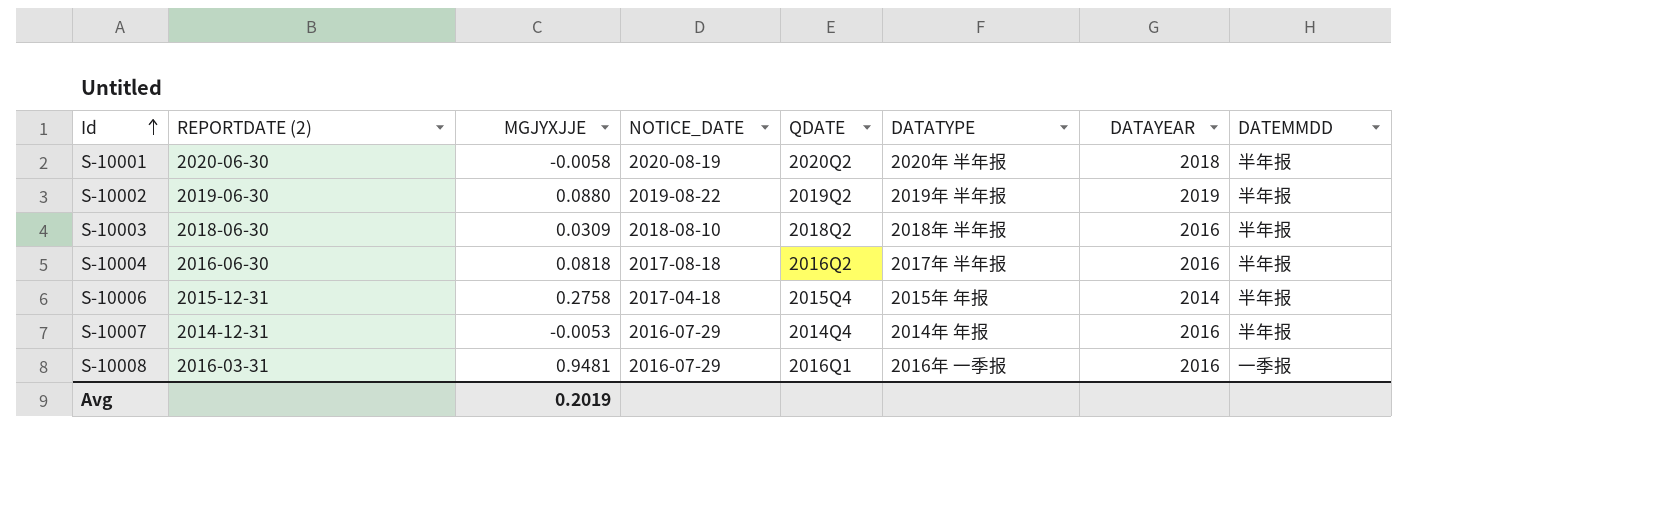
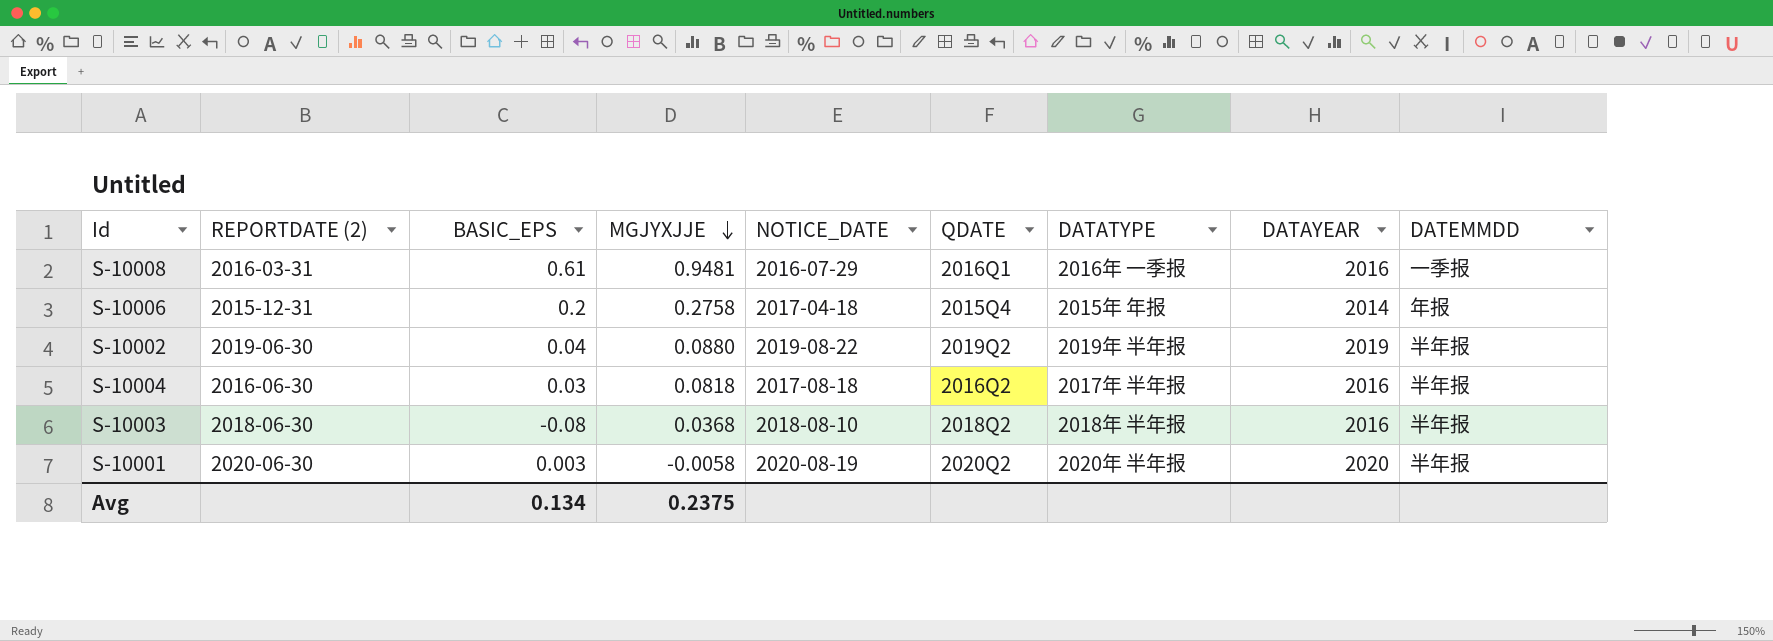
row order: Id ascending -> MGJYXJJE descending
column BASIC_EPS | position: none -> 3
row S-10007: 2014-12-31 | -0.0053 | 2016-07-29 | 2014Q4 | 2014年 年报 | 2016 | 半年报 -> none
S-10006 | DATEMMDD: 半年报 -> 年报
S-10003 | MGJYXJJE: 0.0309 -> 0.0368
S-10001 | DATAYEAR: 2018 -> 2020
Avg | MGJYXJJE: 0.2019 -> 0.2375

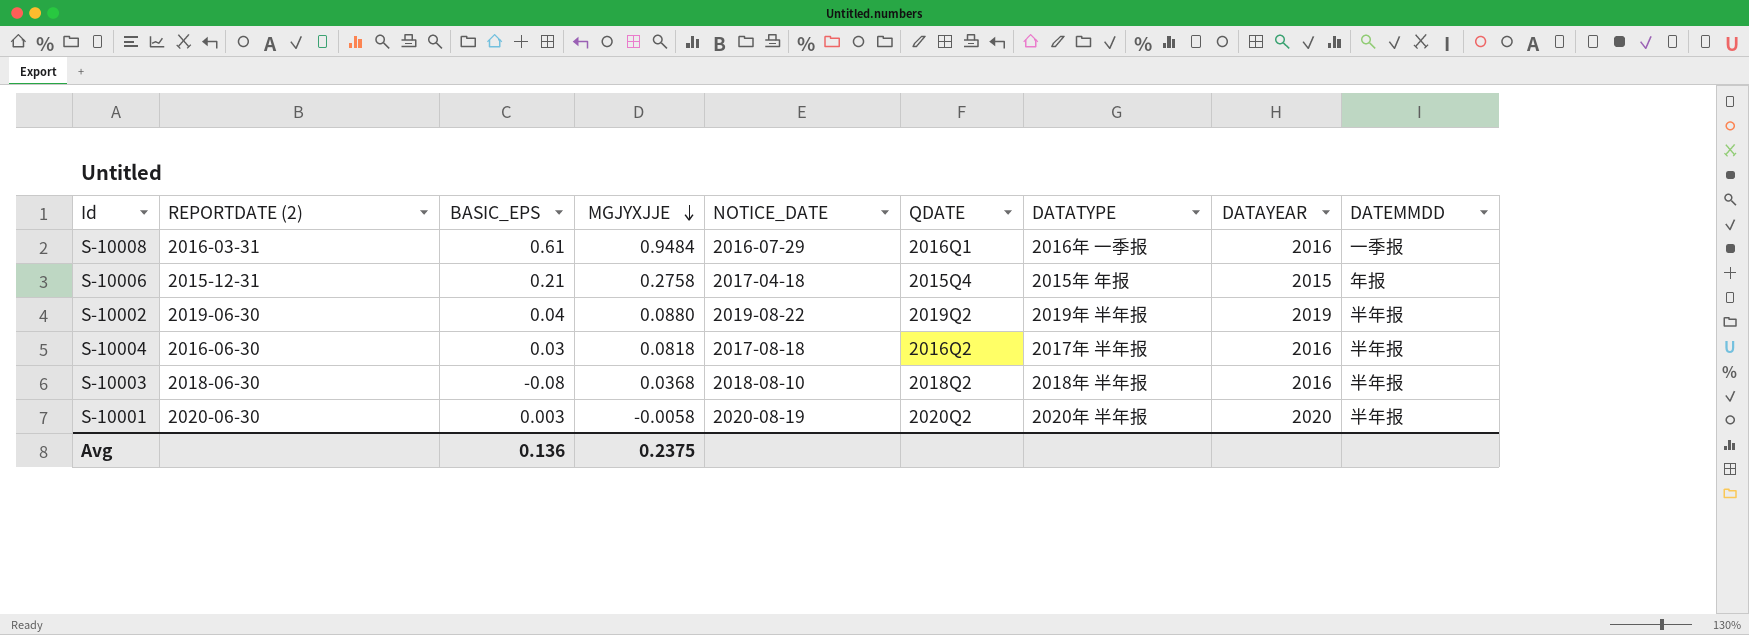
S-10008 | MGJYXJJE: 0.9481 -> 0.9484
S-10006 | BASIC_EPS: 0.2 -> 0.21
S-10006 | DATAYEAR: 2014 -> 2015
Avg | BASIC_EPS: 0.134 -> 0.136

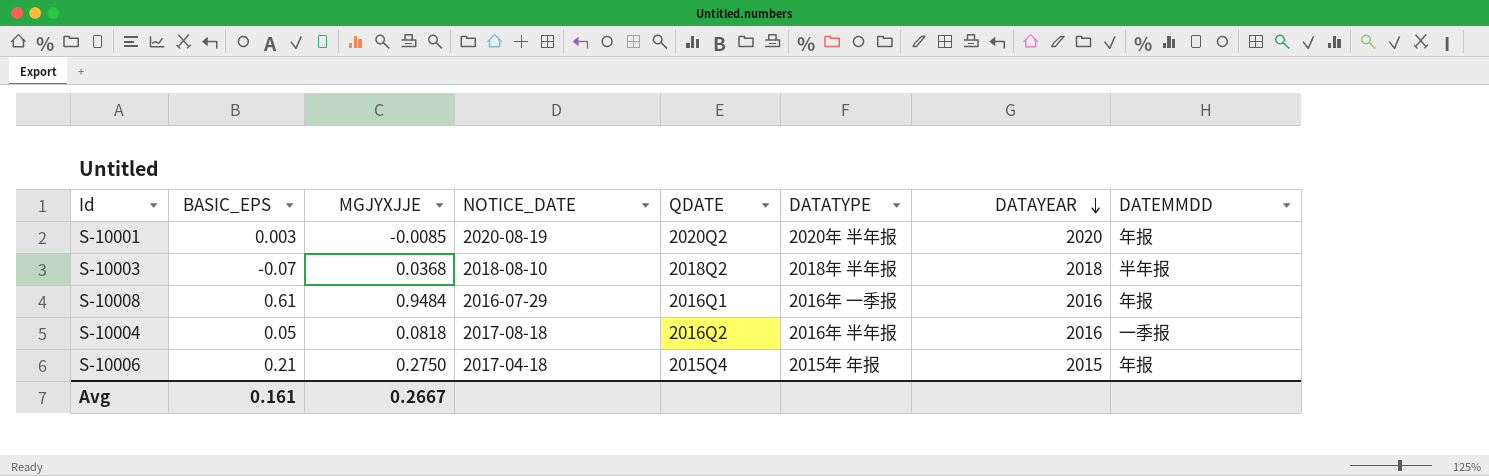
row order: MGJYXJJE descending -> DATAYEAR descending
column REPORTDATE (2) | position: 2 -> none
row S-10002: 2019-06-30 | 0.04 | 0.0880 | 2019-08-22 | 2019Q2 | 2019年 半年报 | 2019 | 半年报 -> none
S-10001 | MGJYXJJE: -0.0058 -> -0.0085
S-10001 | DATEMMDD: 半年报 -> 年报
S-10003 | BASIC_EPS: -0.08 -> -0.07
S-10003 | DATAYEAR: 2016 -> 2018
S-10008 | DATEMMDD: 一季报 -> 年报
S-10004 | BASIC_EPS: 0.03 -> 0.05
S-10004 | DATATYPE: 2017年 半年报 -> 2016年 半年报
S-10004 | DATEMMDD: 半年报 -> 一季报
S-10006 | MGJYXJJE: 0.2758 -> 0.2750
Avg | BASIC_EPS: 0.136 -> 0.161
Avg | MGJYXJJE: 0.2375 -> 0.2667

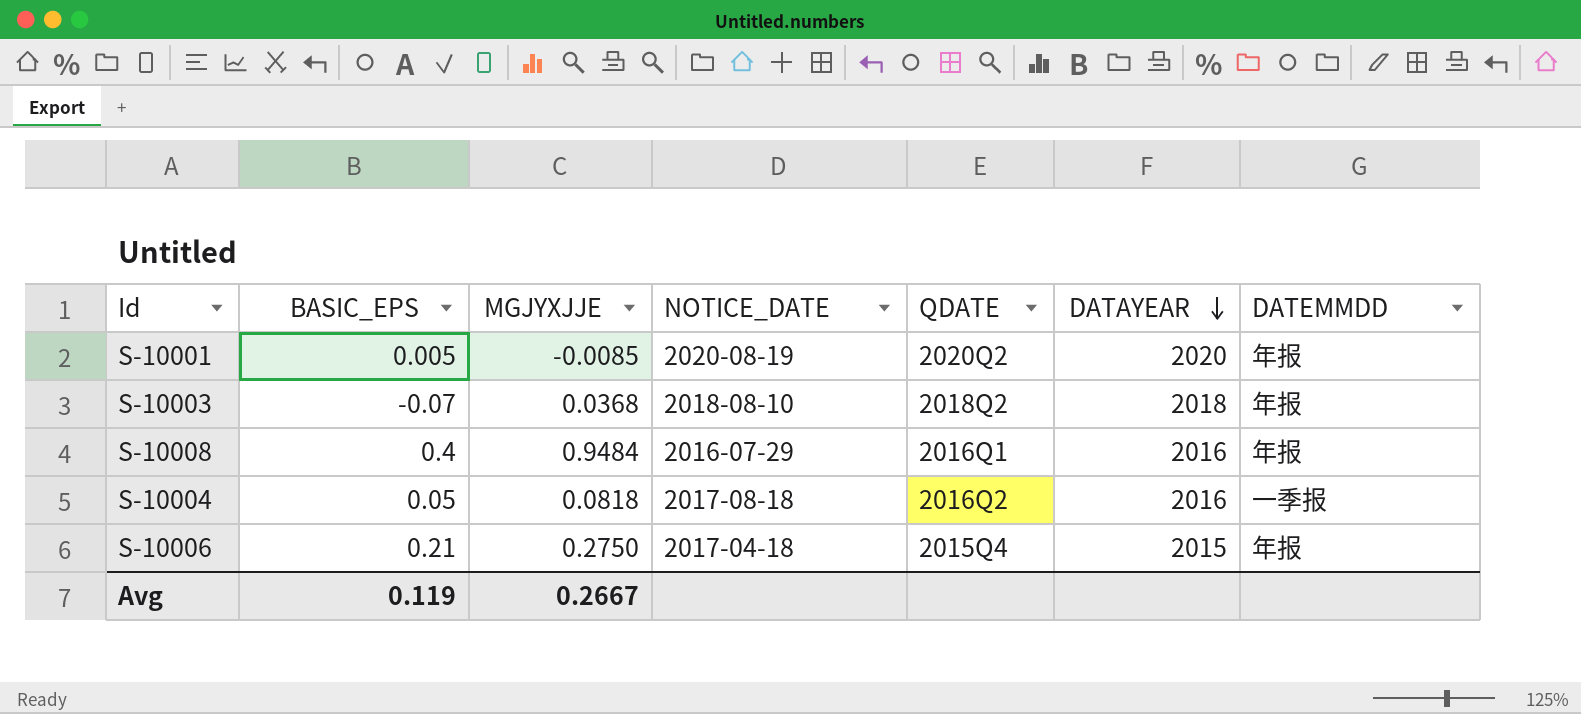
column DATATYPE | position: 6 -> none
S-10001 | BASIC_EPS: 0.003 -> 0.005
S-10003 | DATEMMDD: 半年报 -> 年报
S-10008 | BASIC_EPS: 0.61 -> 0.4
Avg | BASIC_EPS: 0.161 -> 0.119

